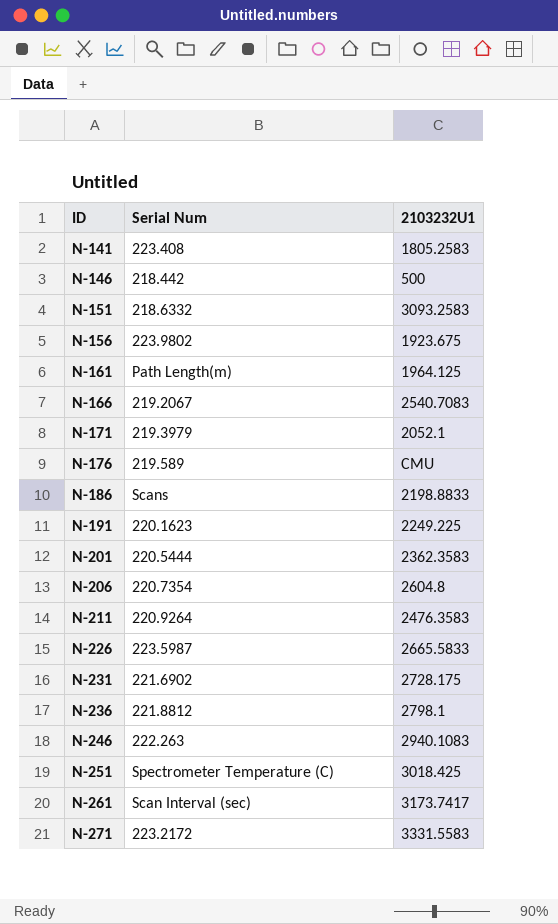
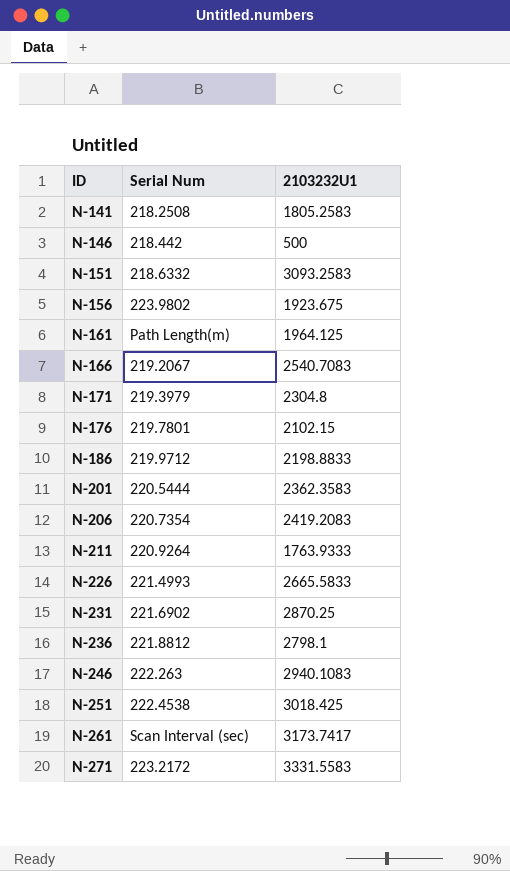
row N-191: 220.1623 | 2249.225 -> none
N-141 | Serial Num: 223.408 -> 218.2508
N-171 | 2103232U1: 2052.1 -> 2304.8
N-176 | Serial Num: 219.589 -> 219.7801
N-176 | 2103232U1: CMU -> 2102.15
N-186 | Serial Num: Scans -> 219.9712
N-206 | 2103232U1: 2604.8 -> 2419.2083
N-211 | 2103232U1: 2476.3583 -> 1763.9333
N-226 | Serial Num: 223.5987 -> 221.4993
N-231 | 2103232U1: 2728.175 -> 2870.25
N-251 | Serial Num: Spectrometer Temperature (C) -> 222.4538

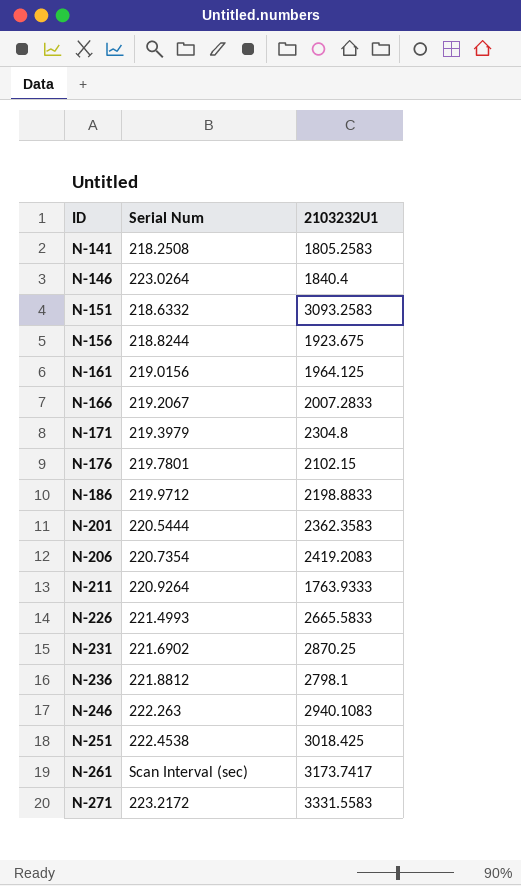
N-146 | Serial Num: 218.442 -> 223.0264
N-146 | 2103232U1: 500 -> 1840.4
N-156 | Serial Num: 223.9802 -> 218.8244
N-161 | Serial Num: Path Length(m) -> 219.0156
N-166 | 2103232U1: 2540.7083 -> 2007.2833

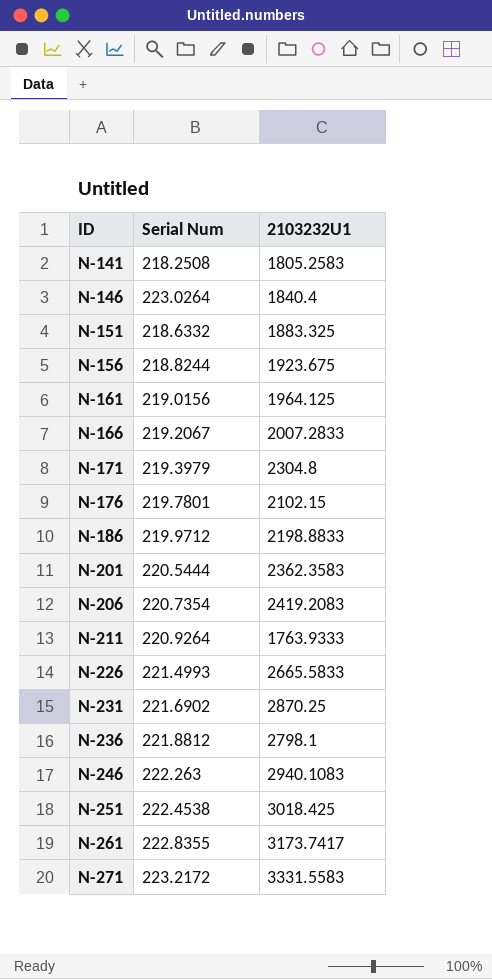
N-151 | 2103232U1: 3093.2583 -> 1883.325
N-261 | Serial Num: Scan Interval (sec) -> 222.8355

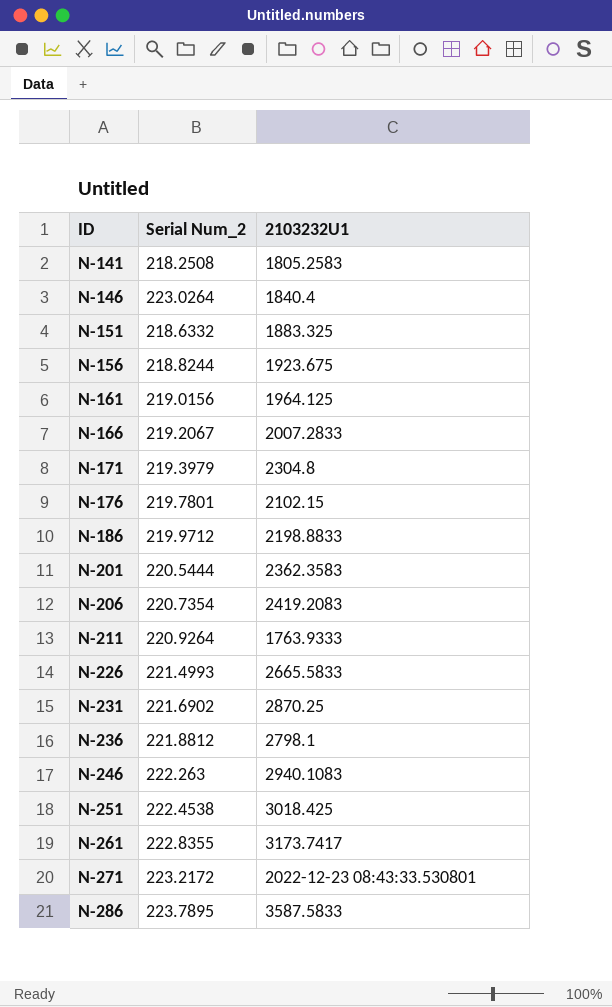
column name: Serial Num -> Serial Num_2
N-271 | 2103232U1: 3331.5583 -> 2022-12-23 08:43:33.530801
row N-286: none -> 223.7895 | 3587.5833

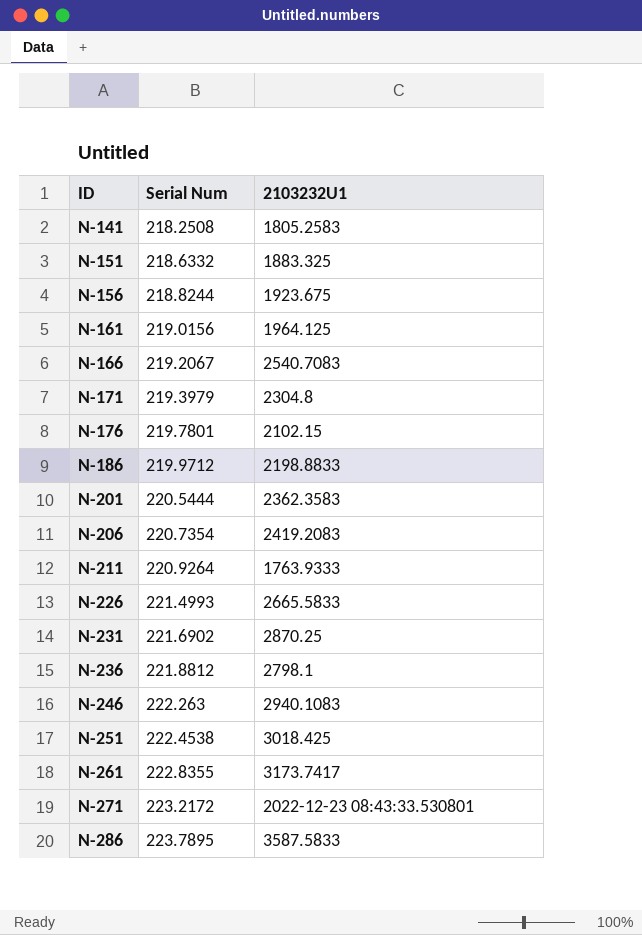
column name: Serial Num_2 -> Serial Num
row N-146: 223.0264 | 1840.4 -> none
N-166 | 2103232U1: 2007.2833 -> 2540.7083

